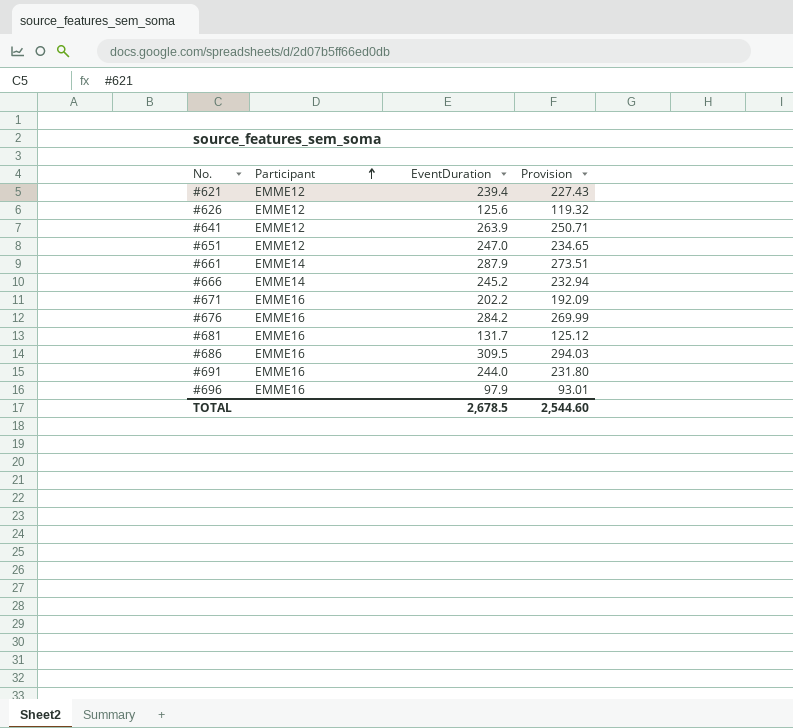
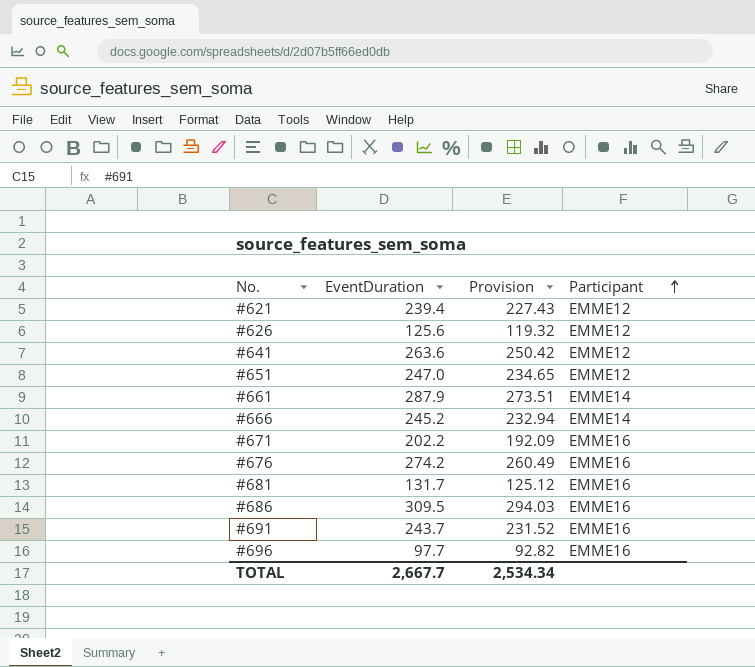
column Participant | position: 2 -> 4
#641 | EventDuration: 263.9 -> 263.6
#641 | Provision: 250.71 -> 250.42
#676 | EventDuration: 284.2 -> 274.2
#676 | Provision: 269.99 -> 260.49
#691 | EventDuration: 244.0 -> 243.7
#691 | Provision: 231.80 -> 231.52
#696 | EventDuration: 97.9 -> 97.7
#696 | Provision: 93.01 -> 92.82
TOTAL | EventDuration: 2,678.5 -> 2,667.7
TOTAL | Provision: 2,544.60 -> 2,534.34

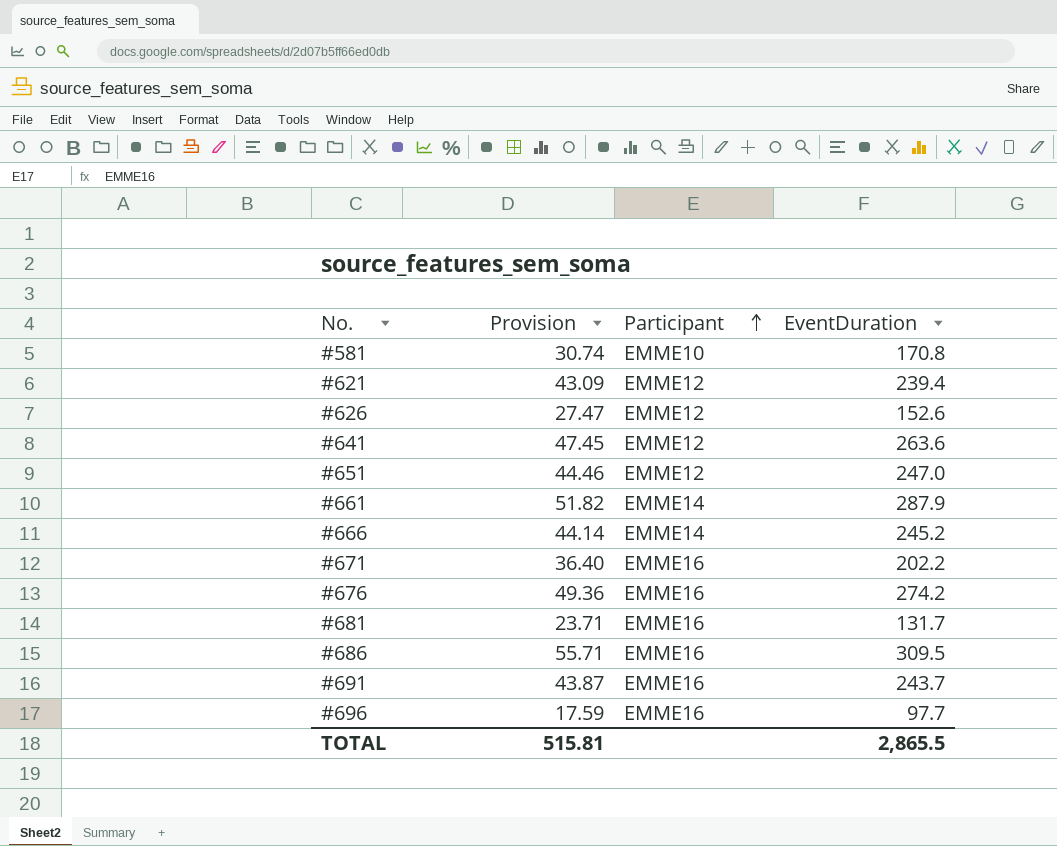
column Provision | formula: [EventDuration] * 0.95 -> [EventDuration] * 0.18
column EventDuration | position: 2 -> 4
row #581: none -> 30.74 | EMME10 | 170.8
#626 | EventDuration: 125.6 -> 152.6
TOTAL | Provision: 2,534.34 -> 515.81
TOTAL | EventDuration: 2,667.7 -> 2,865.5

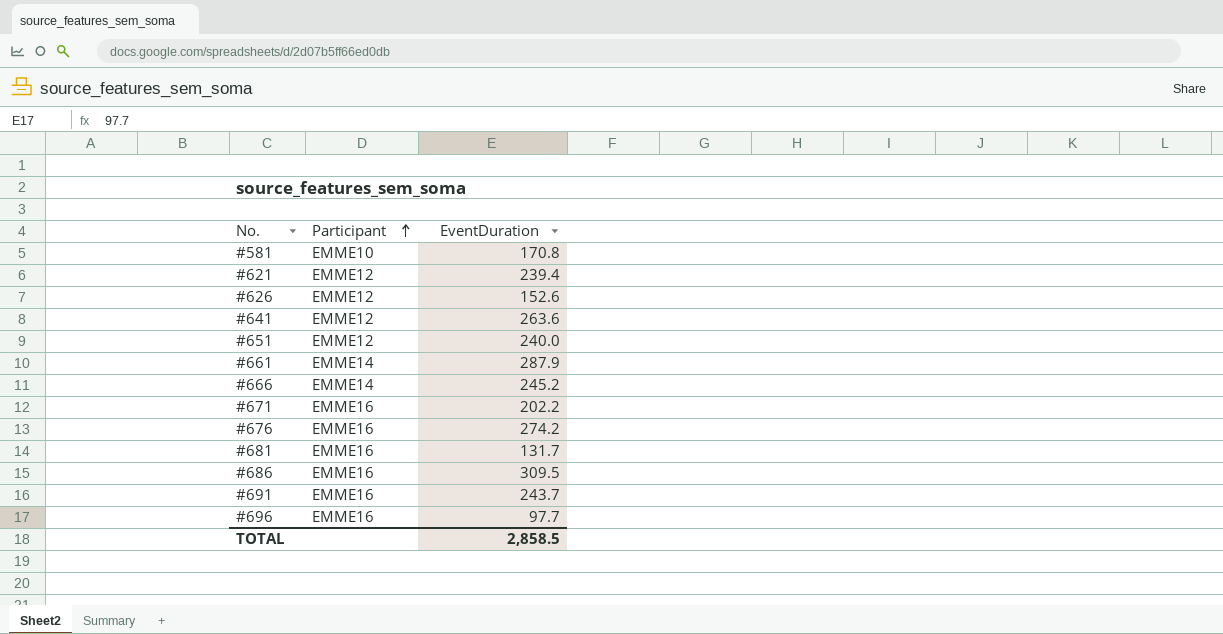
column Provision | formula: [EventDuration] * 0.18 -> none
#651 | EventDuration: 247.0 -> 240.0
TOTAL | EventDuration: 2,865.5 -> 2,858.5

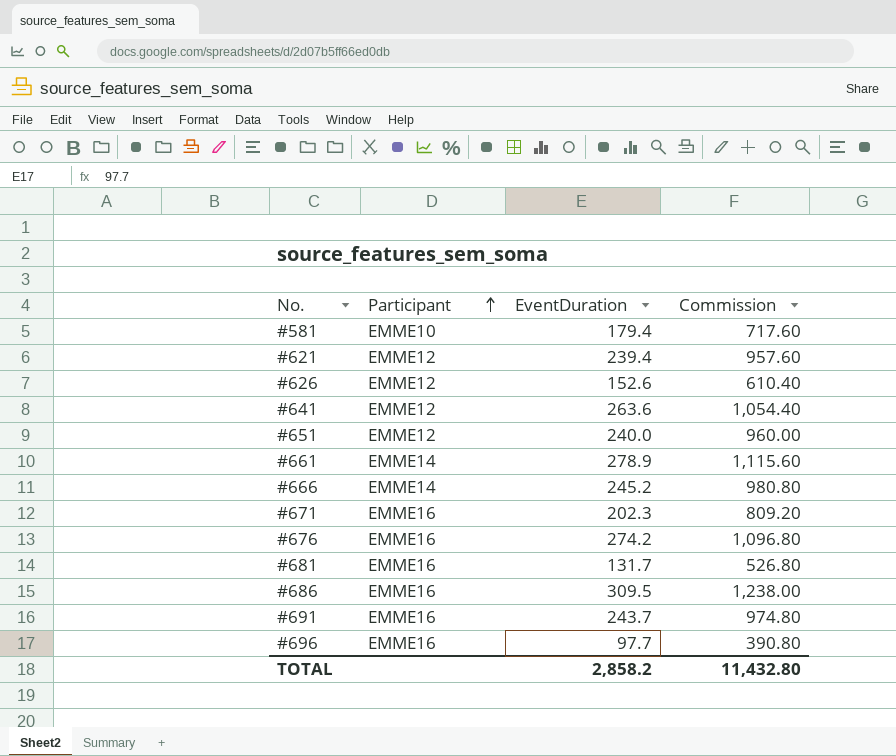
column Commission | formula: none -> [EventDuration] * 4
#581 | EventDuration: 170.8 -> 179.4
#661 | EventDuration: 287.9 -> 278.9
#671 | EventDuration: 202.2 -> 202.3
TOTAL | EventDuration: 2,858.5 -> 2,858.2

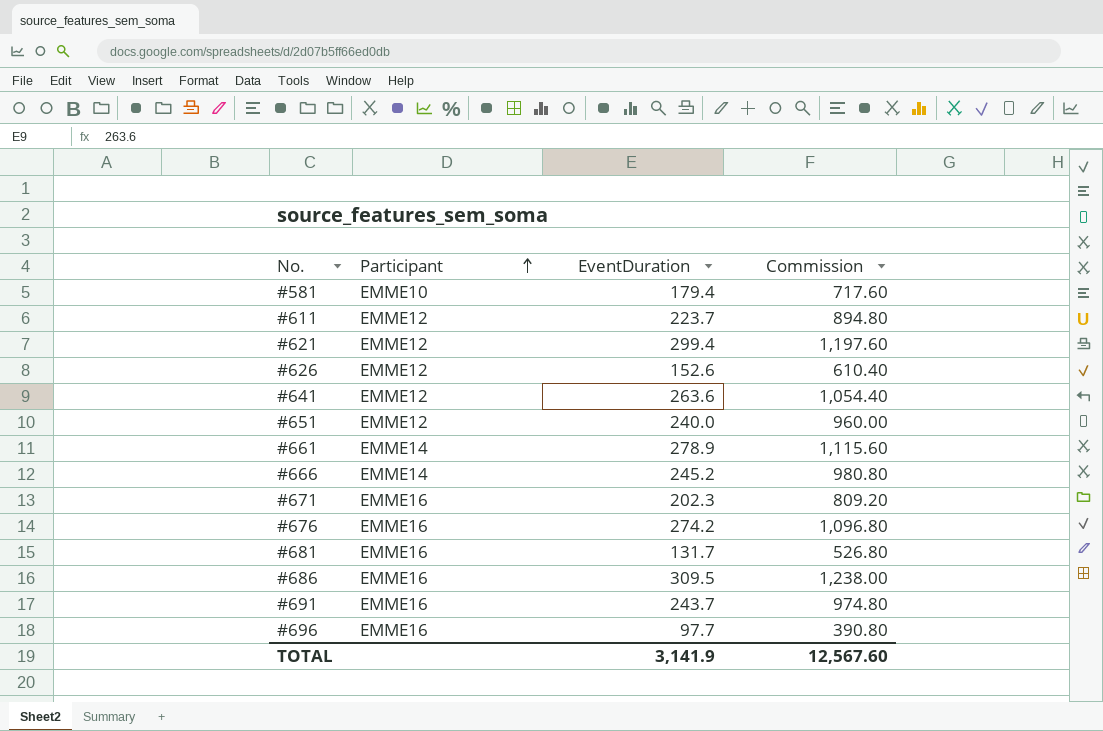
row #611: none -> EMME12 | 223.7 | 894.80
#621 | EventDuration: 239.4 -> 299.4
#621 | Commission: 957.60 -> 1,197.60
TOTAL | EventDuration: 2,858.2 -> 3,141.9
TOTAL | Commission: 11,432.80 -> 12,567.60

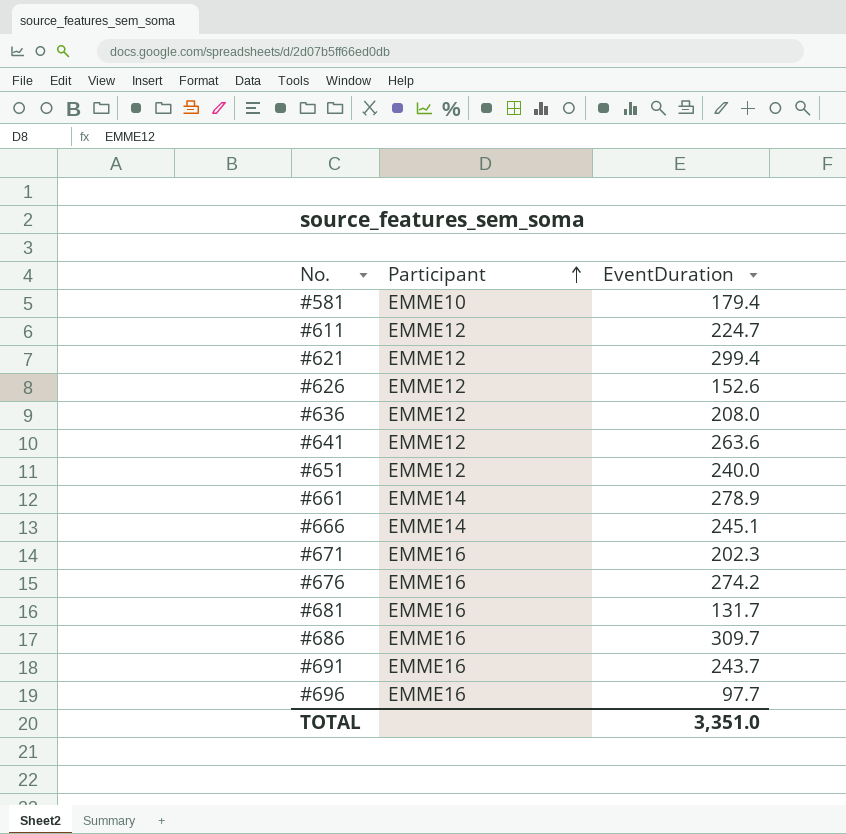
column Commission | formula: [EventDuration] * 4 -> none
#611 | EventDuration: 223.7 -> 224.7
row #636: none -> EMME12 | 208.0
#666 | EventDuration: 245.2 -> 245.1
#686 | EventDuration: 309.5 -> 309.7
TOTAL | EventDuration: 3,141.9 -> 3,351.0

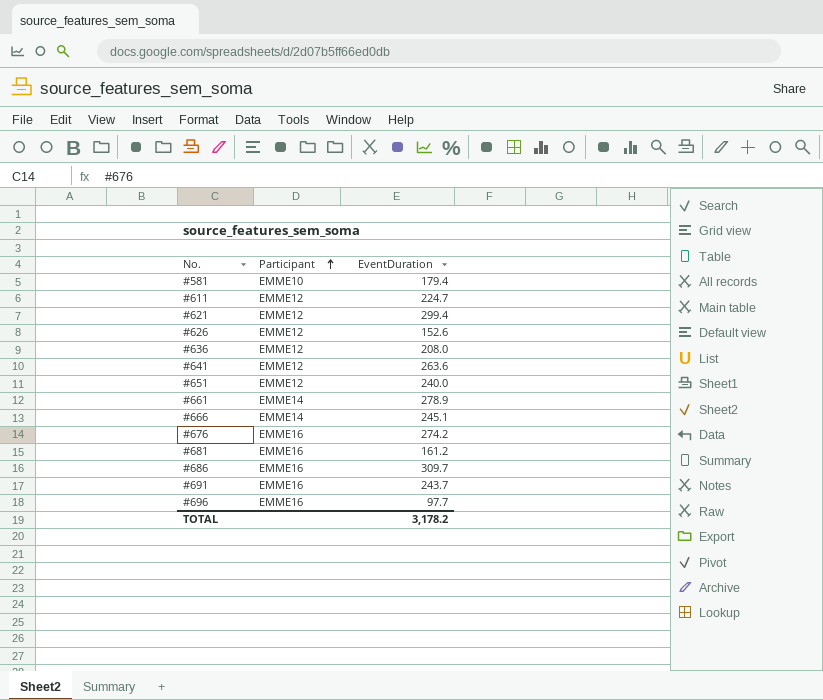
row #671: EMME16 | 202.3 -> none
#681 | EventDuration: 131.7 -> 161.2
TOTAL | EventDuration: 3,351.0 -> 3,178.2

